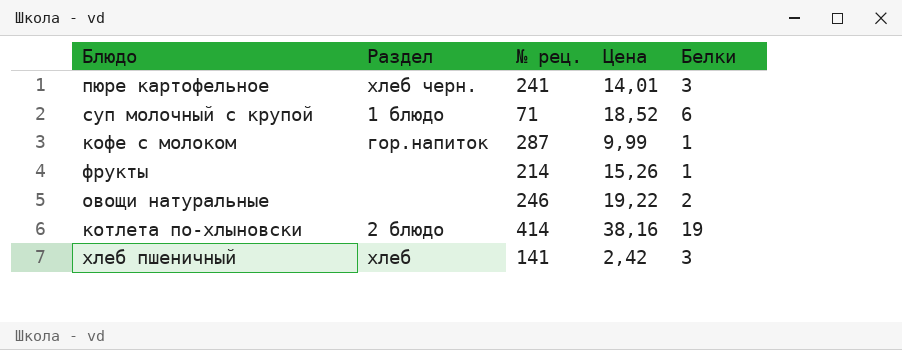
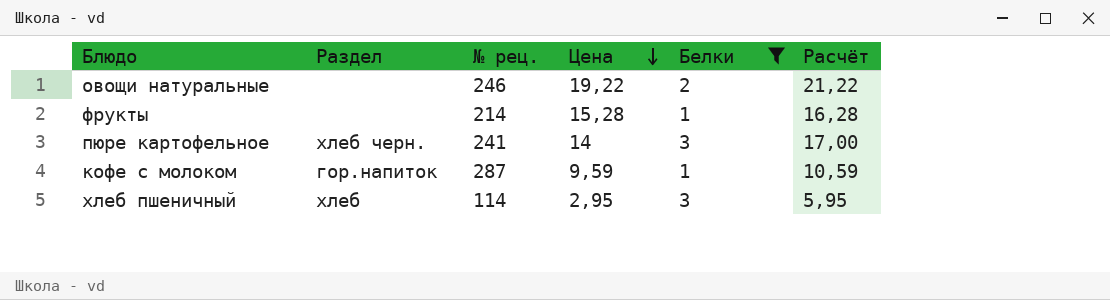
filter: none -> Белки <= 3
row order: none -> Цена descending
column Расчёт | formula: none -> [Цена] + [Белки]
фрукты | Цена: 15,26 -> 15,28
пюре картофельное | Цена: 14,01 -> 14
кофе с молоком | Цена: 9,99 -> 9,59
хлеб пшеничный | № рец.: 141 -> 114
хлеб пшеничный | Цена: 2,42 -> 2,95

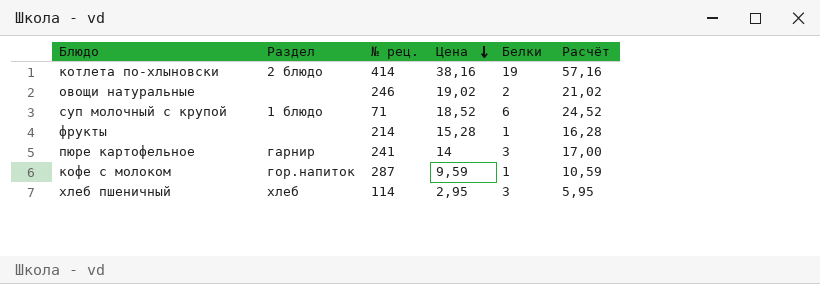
filter: Белки <= 3 -> none
овощи натуральные | Цена: 19,22 -> 19,02
овощи натуральные | Расчёт: 21,22 -> 21,02
пюре картофельное | Раздел: хлеб черн. -> гарнир

